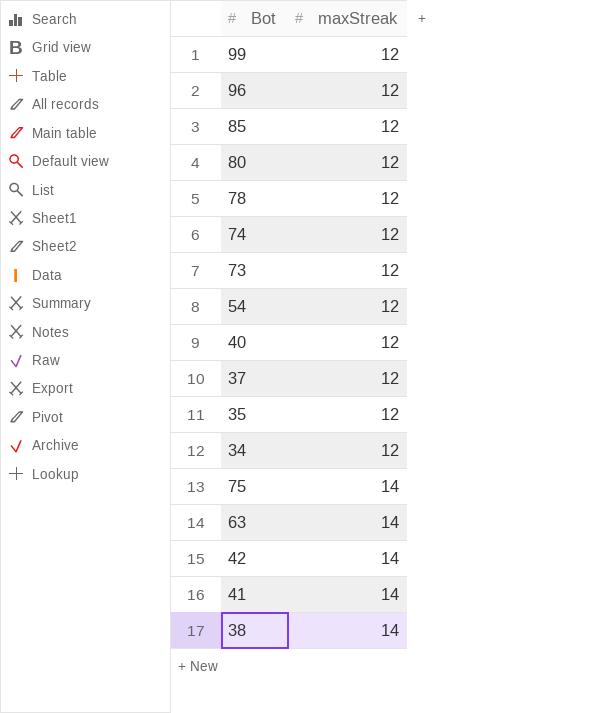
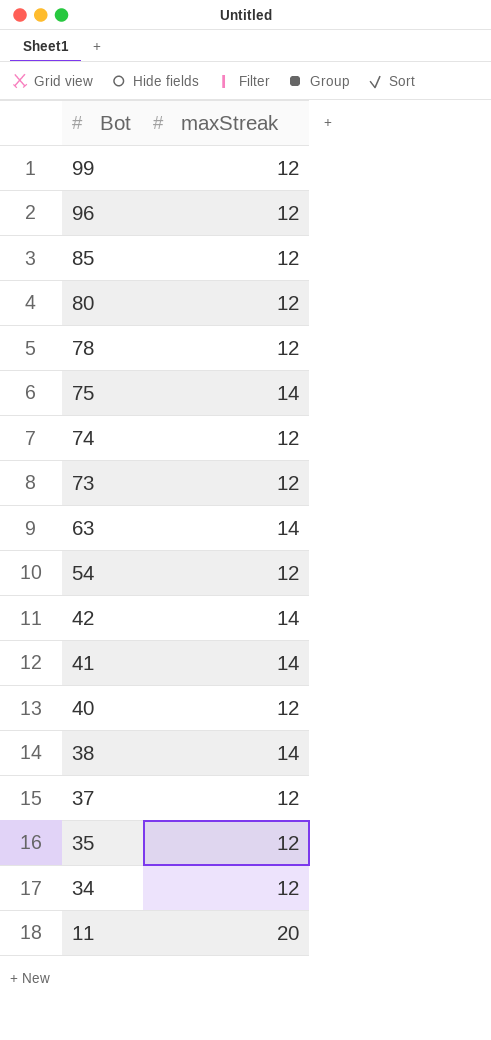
row order: maxStreak ascending -> Bot descending
row 11: none -> 20

